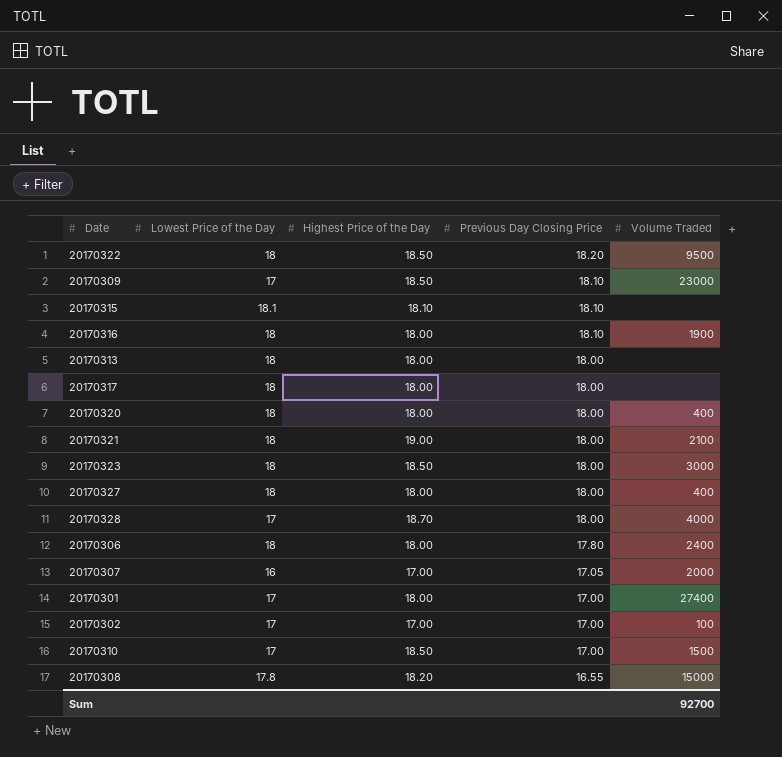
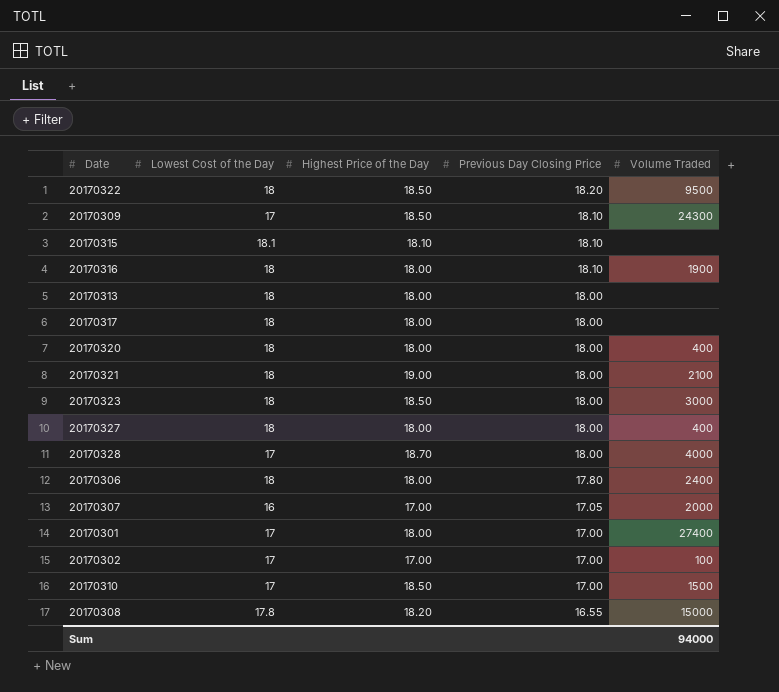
column name: Lowest Price of the Day -> Lowest Cost of the Day
20170309 | Volume Traded: 23000 -> 24300
Sum | Volume Traded: 92700 -> 94000

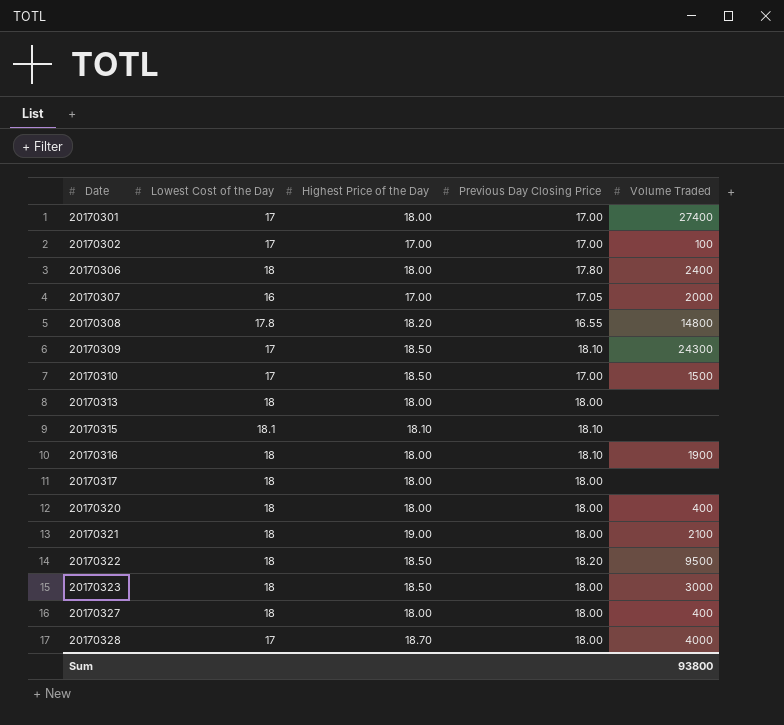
row order: Previous Day Closing Price descending -> Date ascending
20170308 | Volume Traded: 15000 -> 14800
Sum | Volume Traded: 94000 -> 93800

